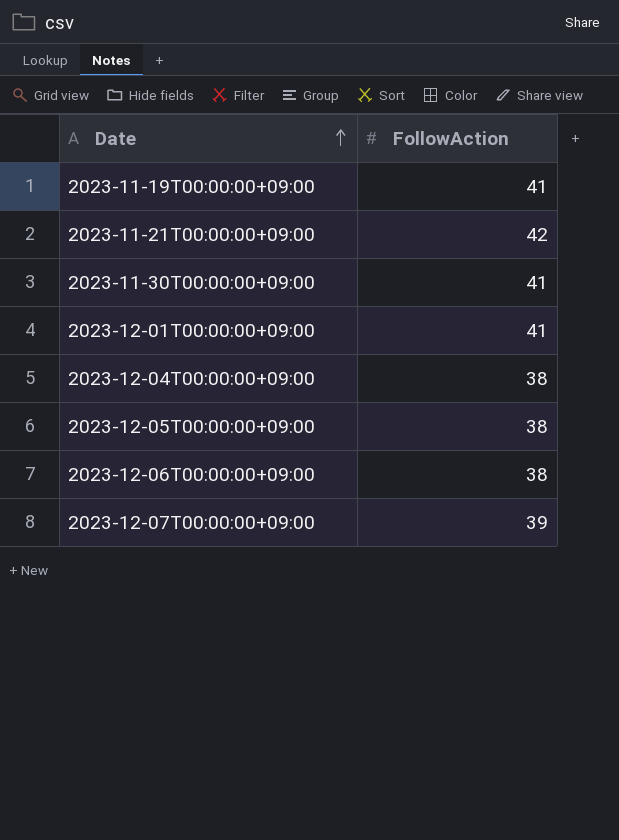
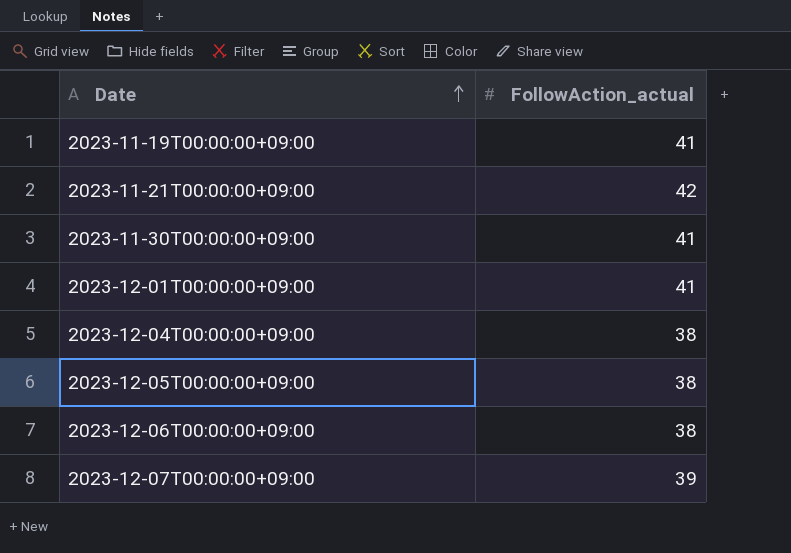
column name: FollowAction -> FollowAction_actual

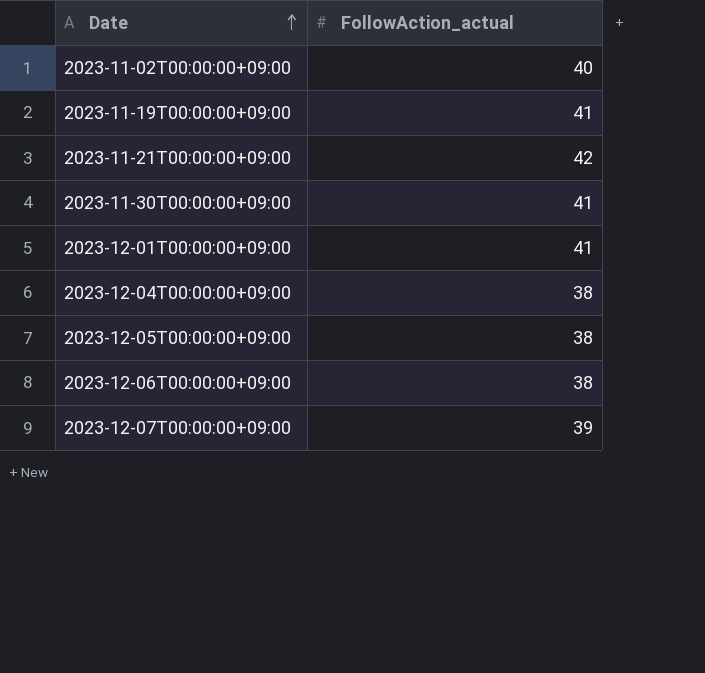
row 2023-11-02T00:00:00+09:00: none -> 40

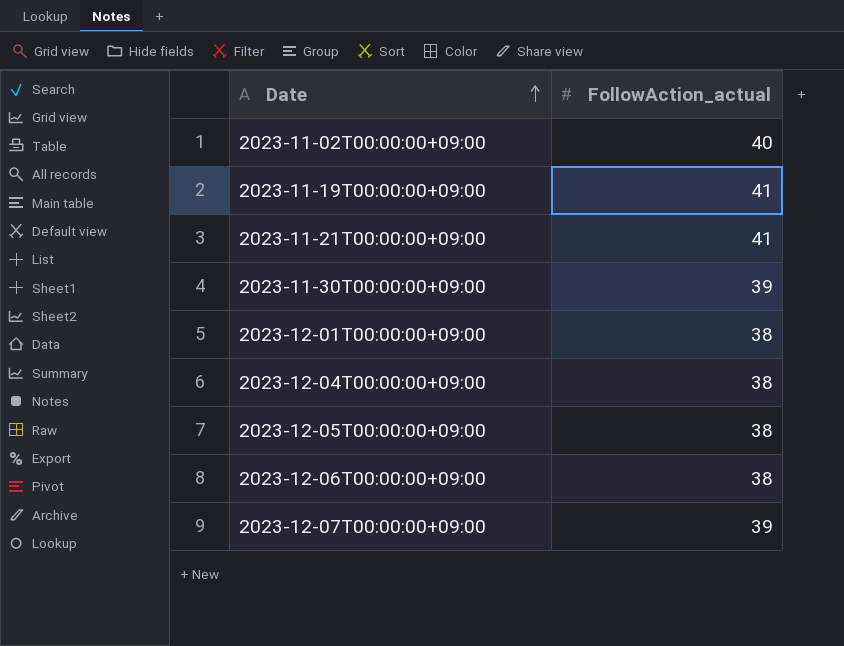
2023-11-21T00:00:00+09:00 | FollowAction_actual: 42 -> 41
2023-11-30T00:00:00+09:00 | FollowAction_actual: 41 -> 39
2023-12-01T00:00:00+09:00 | FollowAction_actual: 41 -> 38

